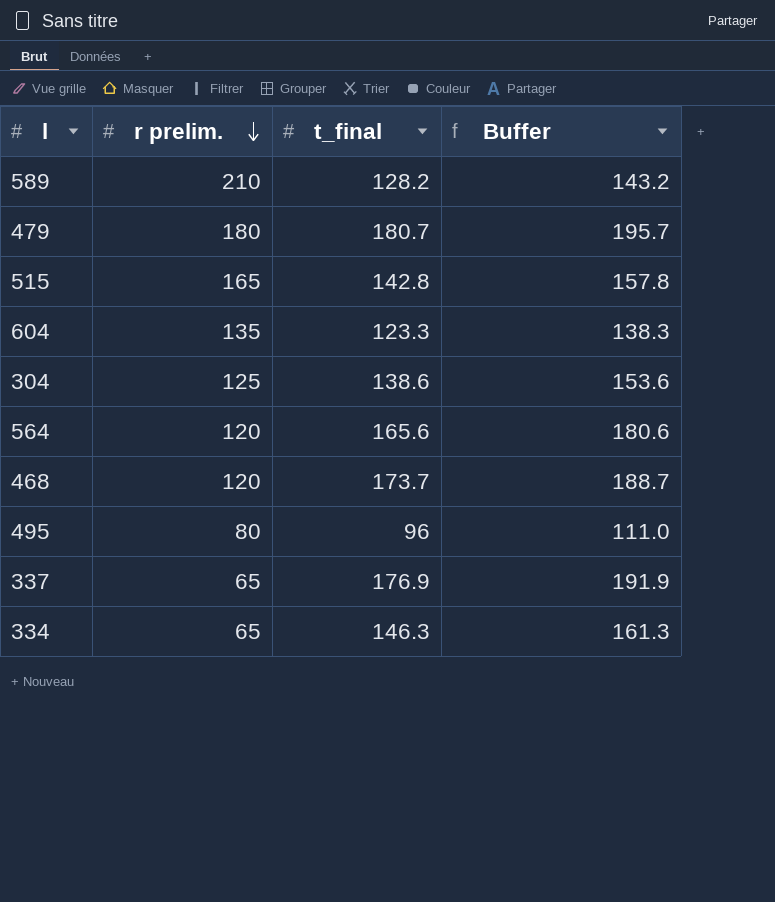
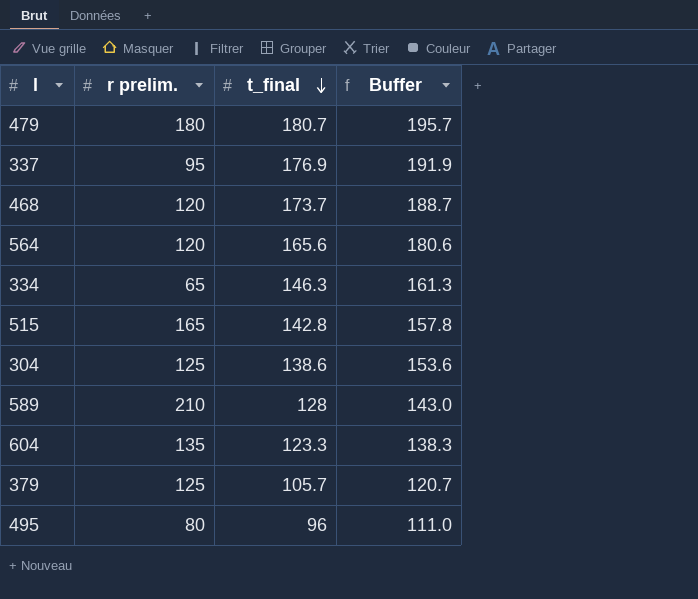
row order: r prelim. descending -> t_final descending
337 | r prelim.: 65 -> 95
589 | t_final: 128.2 -> 128
589 | Buffer: 143.2 -> 143.0
row 379: none -> 125 | 105.7 | 120.7

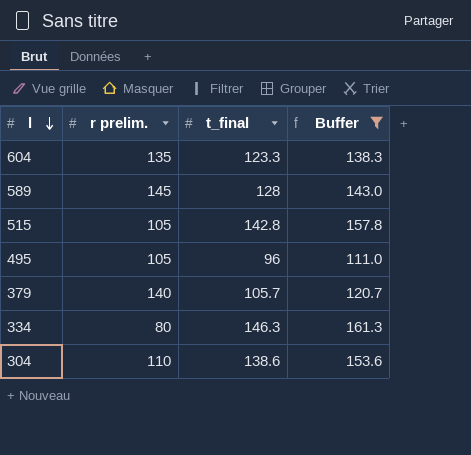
filter: none -> Buffer <= 161.3
row order: t_final descending -> l descending
589 | r prelim.: 210 -> 145
515 | r prelim.: 165 -> 105
495 | r prelim.: 80 -> 105
379 | r prelim.: 125 -> 140
334 | r prelim.: 65 -> 80
304 | r prelim.: 125 -> 110

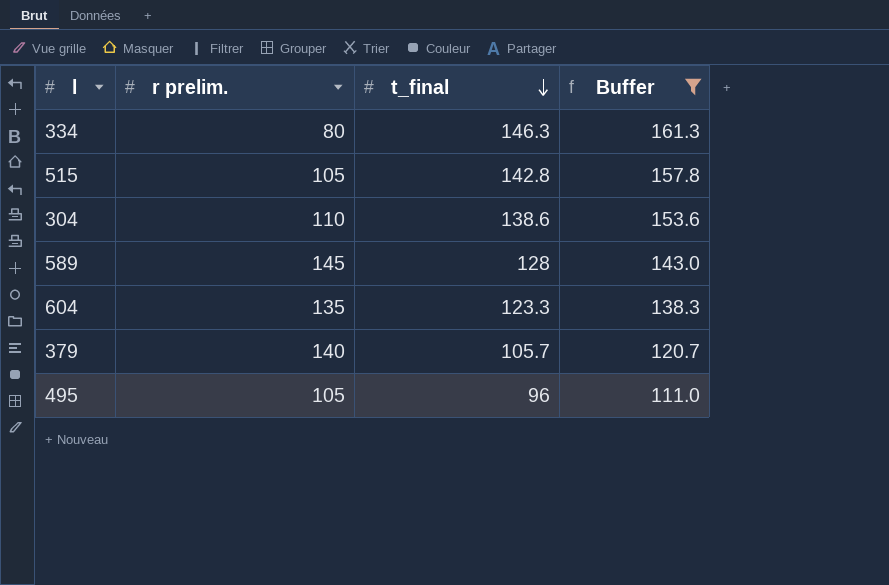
row order: l descending -> t_final descending

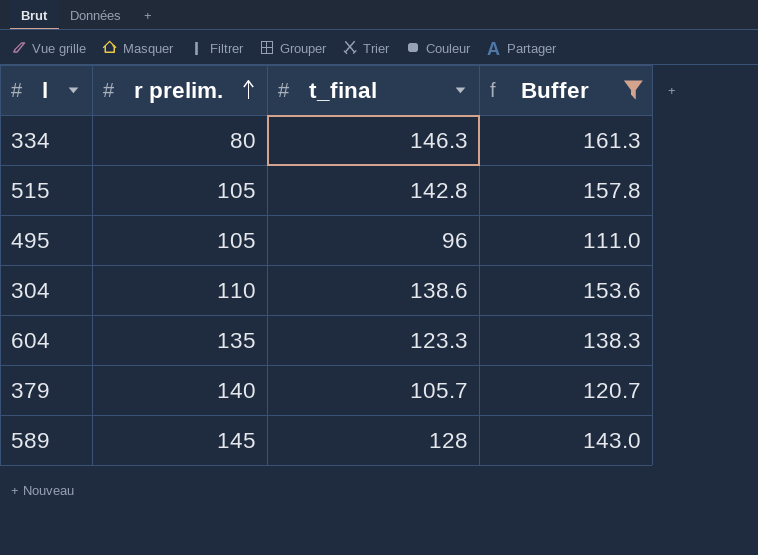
row order: t_final descending -> r prelim. ascending

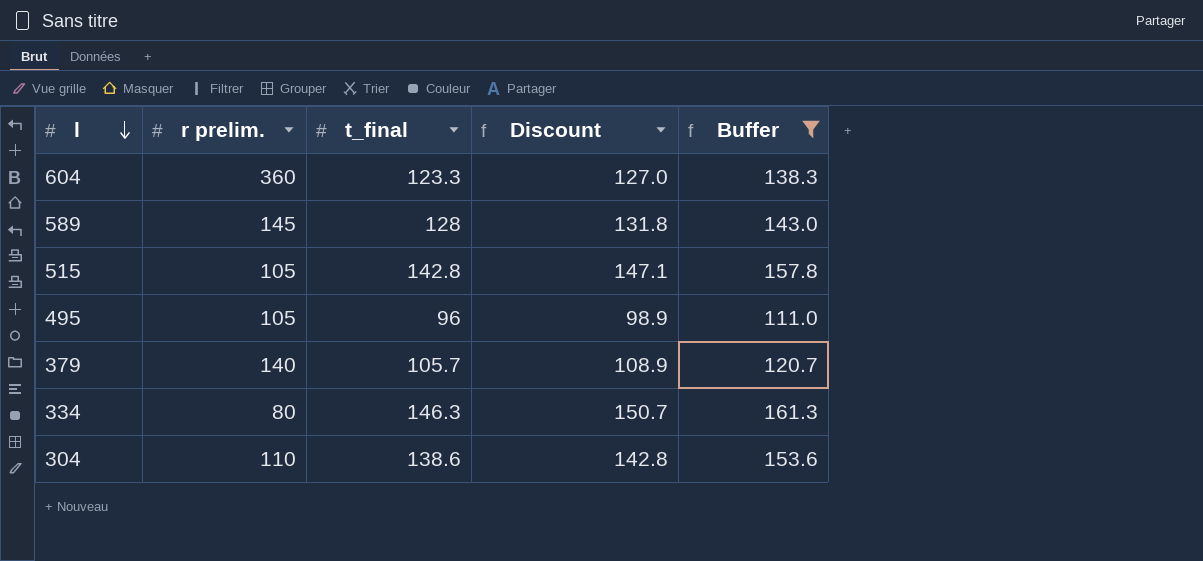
row order: r prelim. ascending -> l descending
column Discount | formula: none -> [t_final] * 1.03
604 | r prelim.: 135 -> 360

